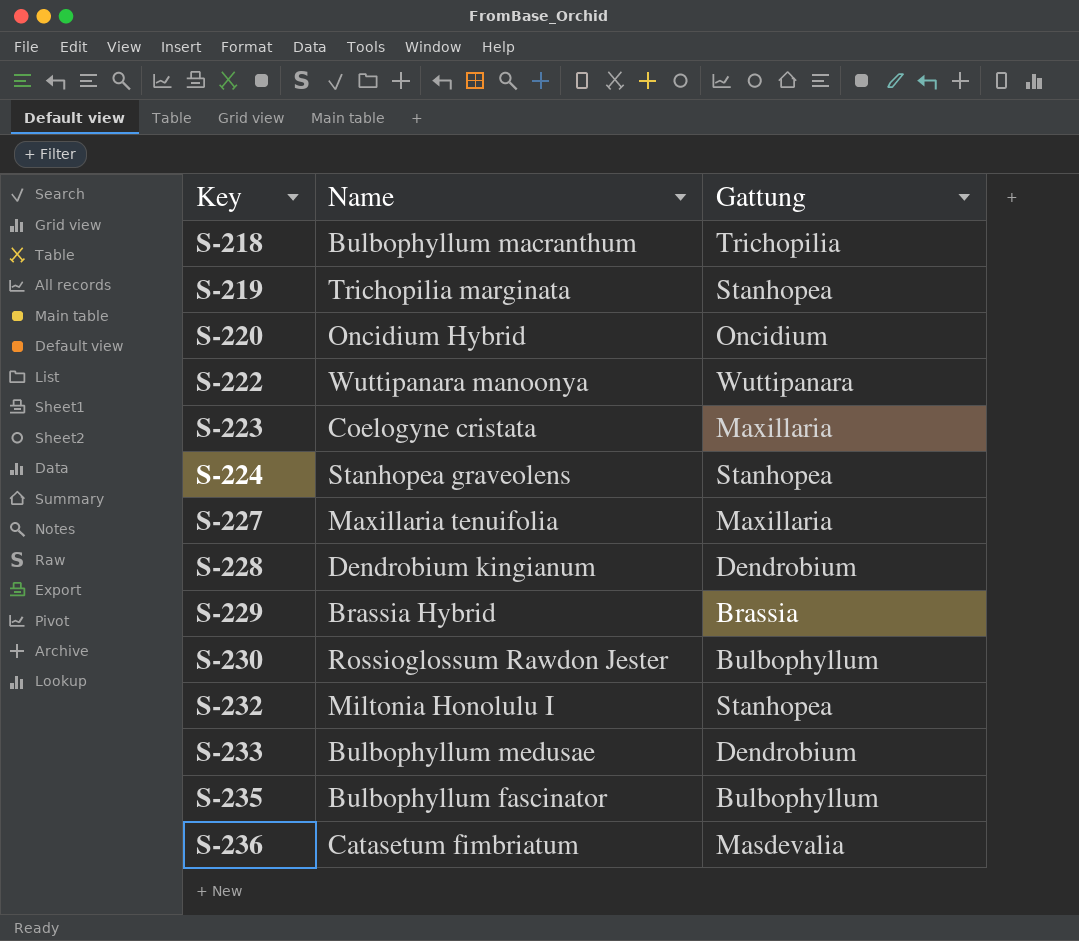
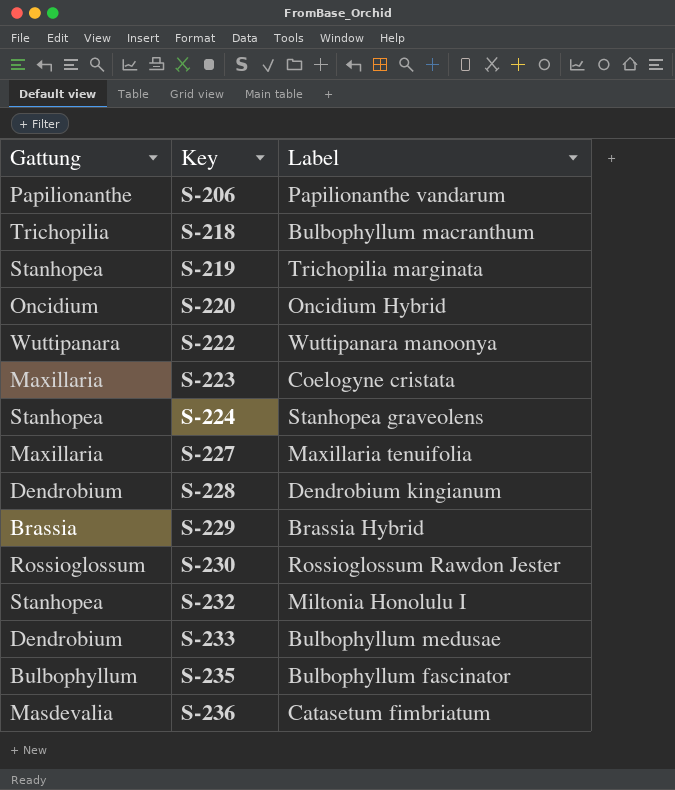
column Gattung | position: 3 -> 1
column name: Name -> Label
row S-206: none -> Papilionanthe | Papilionanthe vandarum
S-230 | Gattung: Bulbophyllum -> Rossioglossum

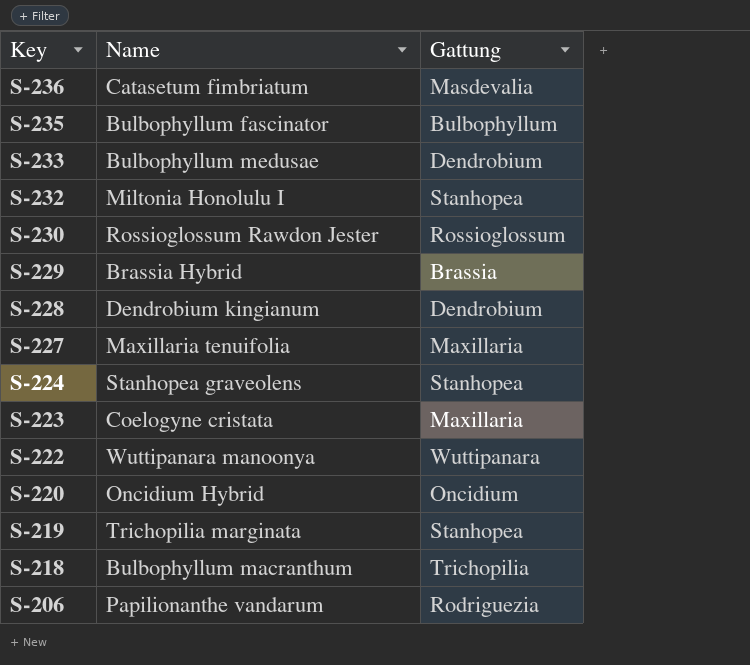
row order: Key ascending -> Key descending
column name: Label -> Name
column Gattung | position: 1 -> 3
S-206 | Gattung: Papilionanthe -> Rodriguezia

